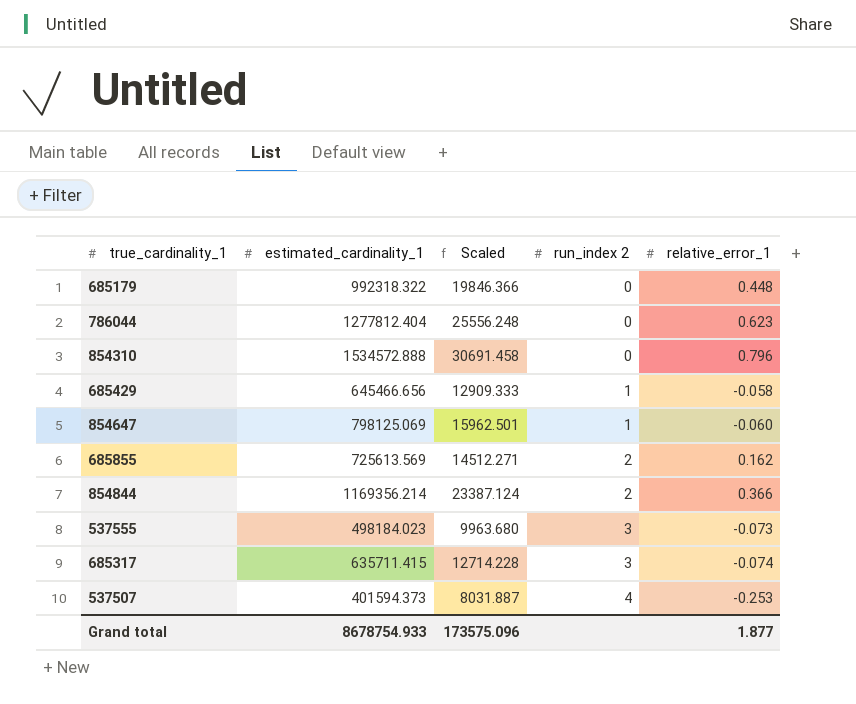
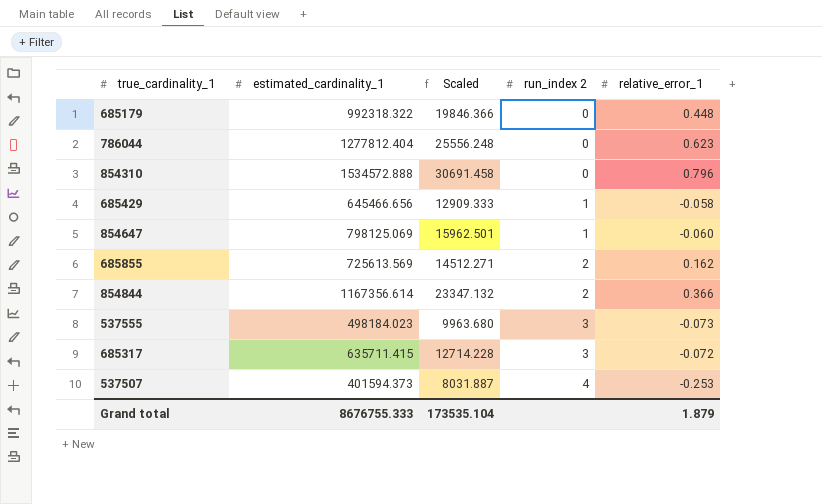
854844 | estimated_cardinality_1: 1169356.214 -> 1167356.614
854844 | Scaled: 23387.124 -> 23347.132
685317 | relative_error_1: -0.074 -> -0.072
Grand total | estimated_cardinality_1: 8678754.933 -> 8676755.333
Grand total | Scaled: 173575.096 -> 173535.104
Grand total | relative_error_1: 1.877 -> 1.879

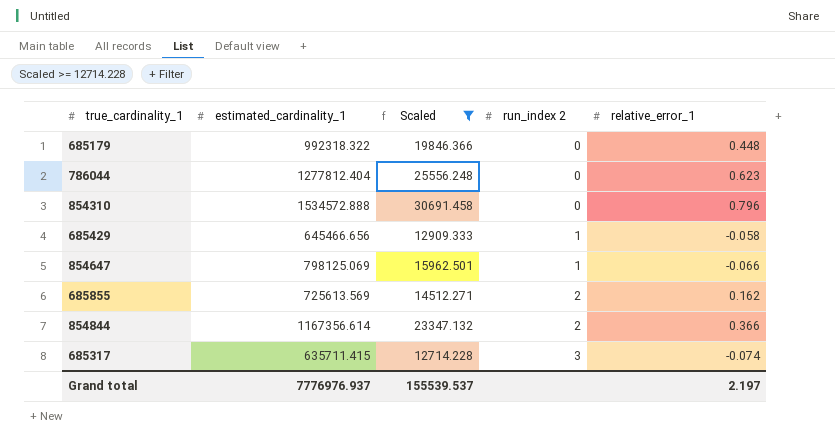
filter: none -> Scaled >= 12714.228
854647 | relative_error_1: -0.060 -> -0.066
685317 | relative_error_1: -0.072 -> -0.074
Grand total | estimated_cardinality_1: 8676755.333 -> 7776976.937
Grand total | Scaled: 173535.104 -> 155539.537
Grand total | relative_error_1: 1.879 -> 2.197

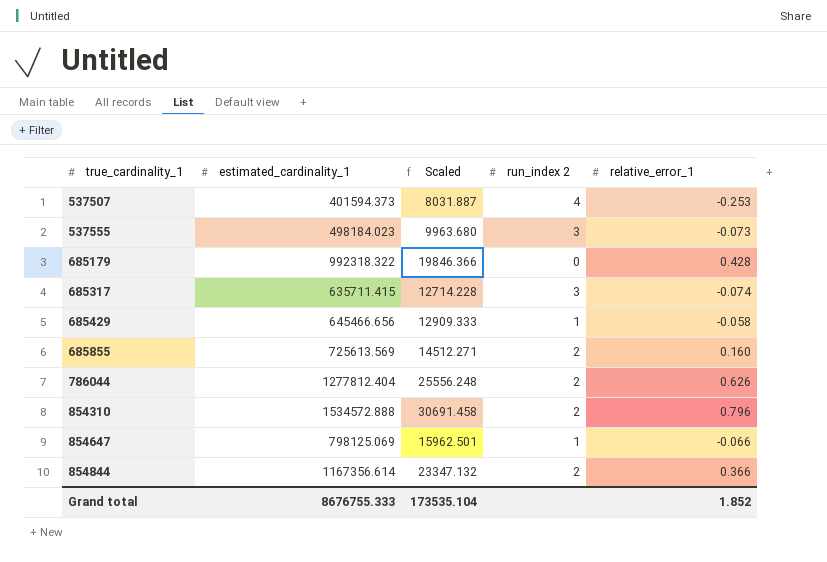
filter: Scaled >= 12714.228 -> none
row order: run_index 2 ascending -> true_cardinality_1 ascending
685179 | relative_error_1: 0.448 -> 0.428
685855 | relative_error_1: 0.162 -> 0.160
786044 | run_index 2: 0 -> 2
786044 | relative_error_1: 0.623 -> 0.626
854310 | run_index 2: 0 -> 2
Grand total | estimated_cardinality_1: 7776976.937 -> 8676755.333
Grand total | Scaled: 155539.537 -> 173535.104
Grand total | relative_error_1: 2.197 -> 1.852

